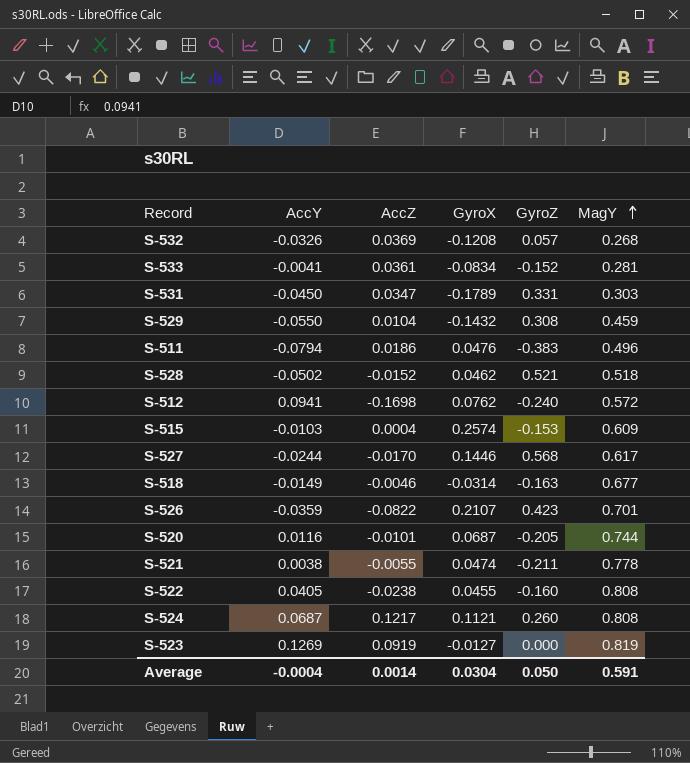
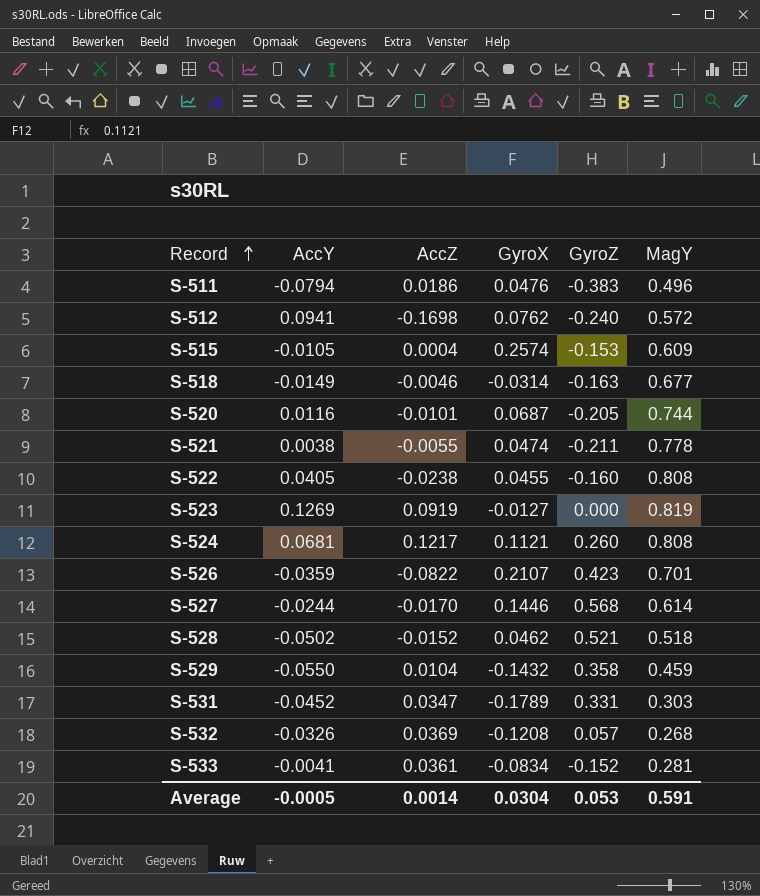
row order: MagY ascending -> Record ascending
S-515 | AccY: -0.0103 -> -0.0105
S-524 | AccY: 0.0687 -> 0.0681
S-527 | MagY: 0.617 -> 0.614
S-529 | GyroZ: 0.308 -> 0.358
S-531 | AccY: -0.0450 -> -0.0452
Average | AccY: -0.0004 -> -0.0005
Average | GyroZ: 0.050 -> 0.053

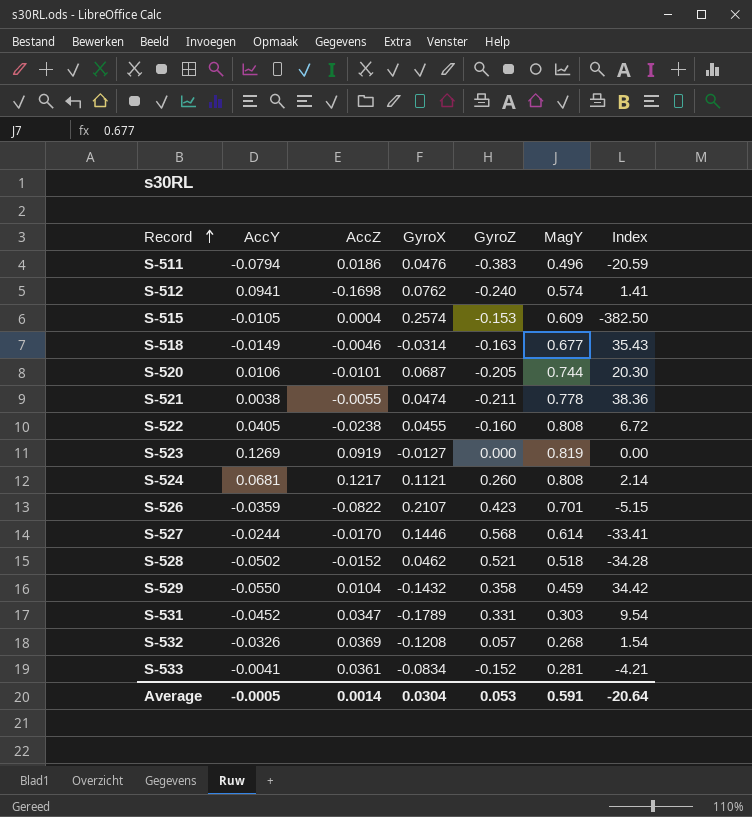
column Index | formula: none -> [GyroZ] / [AccZ]
S-512 | MagY: 0.572 -> 0.574
S-520 | AccY: 0.0116 -> 0.0106

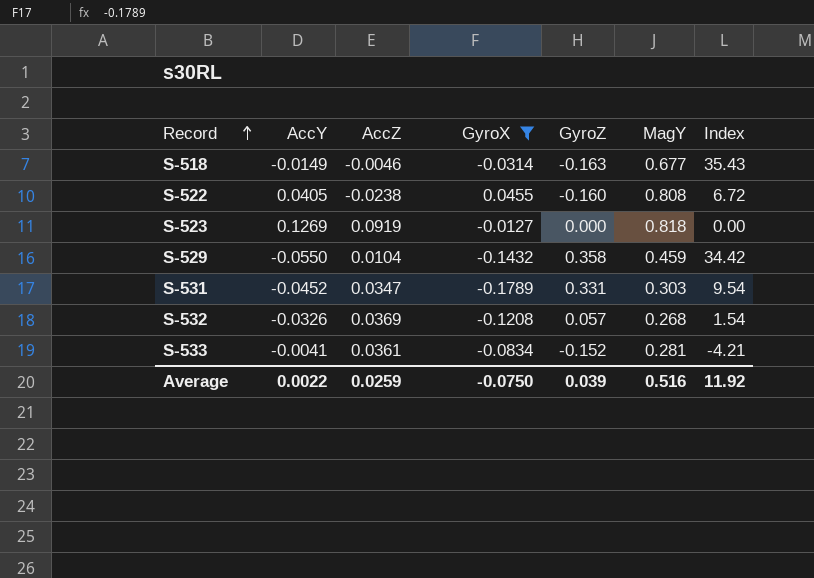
filter: none -> GyroX <= 0.0455
S-523 | MagY: 0.819 -> 0.818
Average | AccY: -0.0005 -> 0.0022
Average | AccZ: 0.0014 -> 0.0259
Average | GyroX: 0.0304 -> -0.0750
Average | GyroZ: 0.053 -> 0.039
Average | MagY: 0.591 -> 0.516
Average | Index: -20.64 -> 11.92

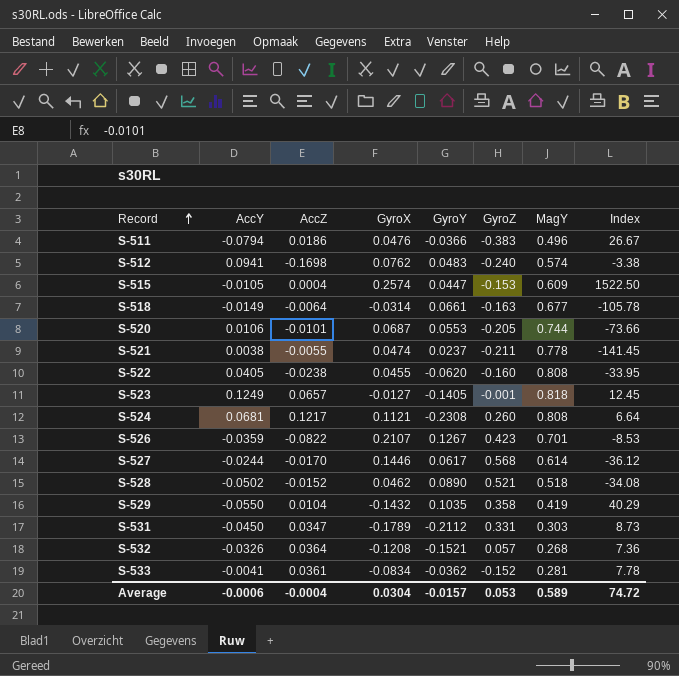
filter: GyroX <= 0.0455 -> none
column GyroY | position: none -> 5
column Index | formula: [GyroZ] / [AccZ] -> [MagY] / [AccZ]
S-518 | AccZ: -0.0046 -> -0.0064
S-523 | AccY: 0.1269 -> 0.1249
S-523 | AccZ: 0.0919 -> 0.0657
S-523 | GyroZ: 0.000 -> -0.001
S-529 | MagY: 0.459 -> 0.419
S-531 | AccY: -0.0452 -> -0.0450
S-532 | AccZ: 0.0369 -> 0.0364
Average | AccY: 0.0022 -> -0.0006
Average | AccZ: 0.0259 -> -0.0004
Average | GyroX: -0.0750 -> 0.0304
Average | GyroZ: 0.039 -> 0.053
Average | MagY: 0.516 -> 0.589
Average | Index: 11.92 -> 74.72

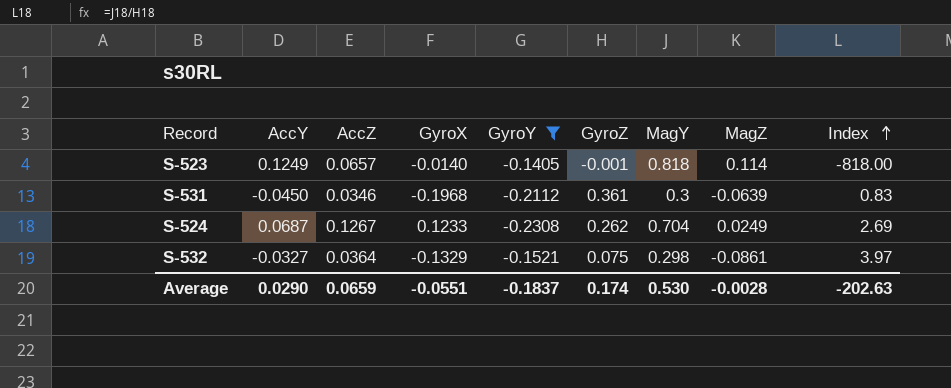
filter: none -> GyroY <= -0.1405
row order: Record ascending -> Index ascending
column MagZ | position: none -> 8
column Index | formula: [MagY] / [AccZ] -> [MagY] / [GyroZ]
S-523 | GyroX: -0.0127 -> -0.0140
S-531 | AccZ: 0.0347 -> 0.0346
S-531 | GyroX: -0.1789 -> -0.1968
S-531 | GyroZ: 0.331 -> 0.361
S-531 | MagY: 0.303 -> 0.3
S-524 | AccY: 0.0681 -> 0.0687
S-524 | AccZ: 0.1217 -> 0.1267
S-524 | GyroX: 0.1121 -> 0.1233
S-524 | GyroZ: 0.260 -> 0.262
S-524 | MagY: 0.808 -> 0.704
S-532 | AccY: -0.0326 -> -0.0327
S-532 | GyroX: -0.1208 -> -0.1329
S-532 | GyroZ: 0.057 -> 0.075
S-532 | MagY: 0.268 -> 0.298
Average | AccY: -0.0006 -> 0.0290
Average | AccZ: -0.0004 -> 0.0659
Average | GyroX: 0.0304 -> -0.0551
Average | GyroY: -0.0157 -> -0.1837
Average | GyroZ: 0.053 -> 0.174
Average | MagY: 0.589 -> 0.530
Average | Index: 74.72 -> -202.63

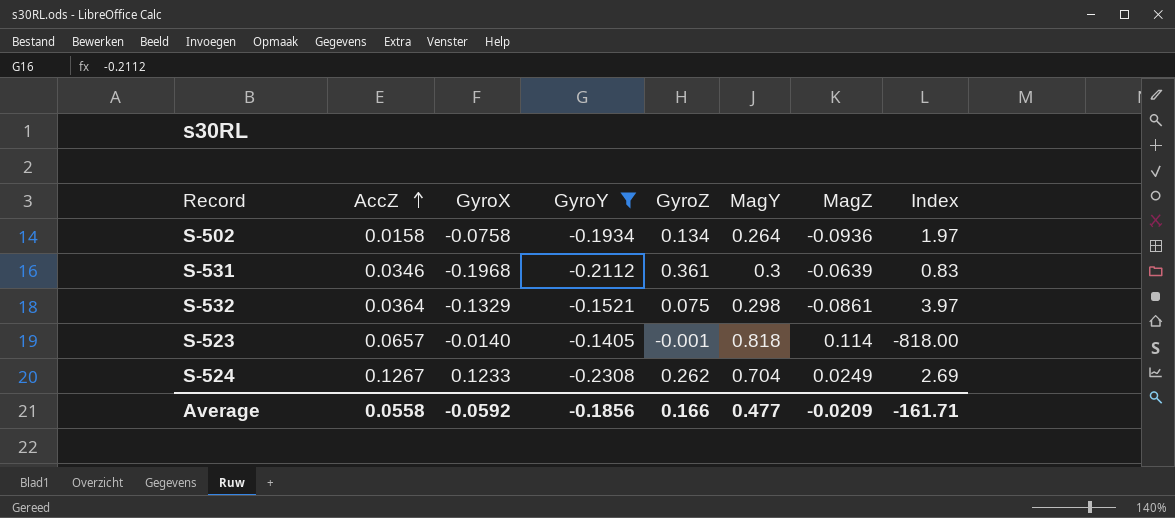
row order: Index ascending -> AccZ ascending
column AccY | position: 2 -> none
row S-502: none -> 0.0158 | -0.0758 | -0.1934 | 0.134 | 0.264 | -0.0936 | 1.97
Average | AccZ: 0.0659 -> 0.0558
Average | GyroX: -0.0551 -> -0.0592
Average | GyroY: -0.1837 -> -0.1856
Average | GyroZ: 0.174 -> 0.166
Average | MagY: 0.530 -> 0.477
Average | MagZ: -0.0028 -> -0.0209
Average | Index: -202.63 -> -161.71

